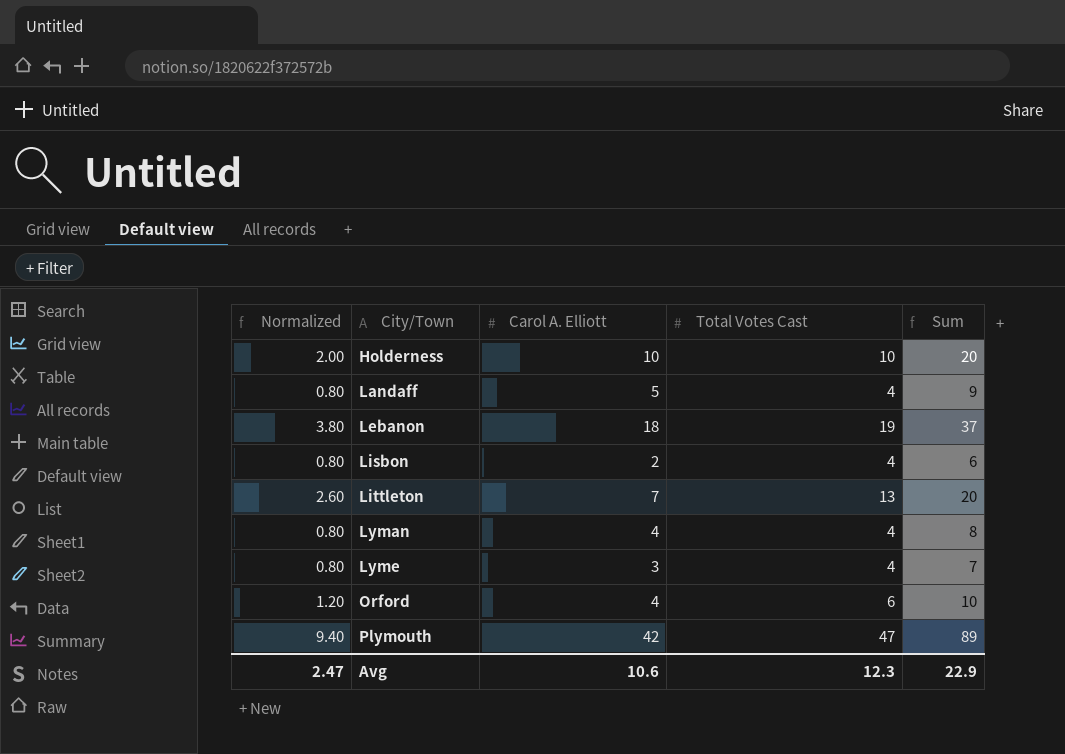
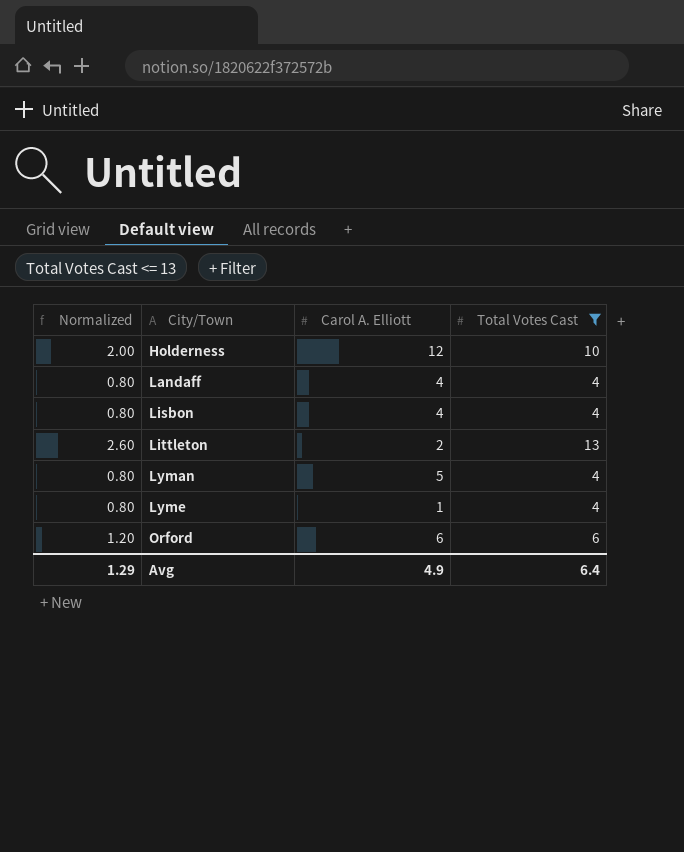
filter: none -> Total Votes Cast <= 13
column Sum | formula: [Carol A. Elliott] + [Total Votes Cast] -> none
Holderness | Carol A. Elliott: 10 -> 12
Landaff | Carol A. Elliott: 5 -> 4
Lisbon | Carol A. Elliott: 2 -> 4
Littleton | Carol A. Elliott: 7 -> 2
Lyman | Carol A. Elliott: 4 -> 5
Lyme | Carol A. Elliott: 3 -> 1
Orford | Carol A. Elliott: 4 -> 6
Avg | Normalized: 2.47 -> 1.29
Avg | Carol A. Elliott: 10.6 -> 4.9
Avg | Total Votes Cast: 12.3 -> 6.4

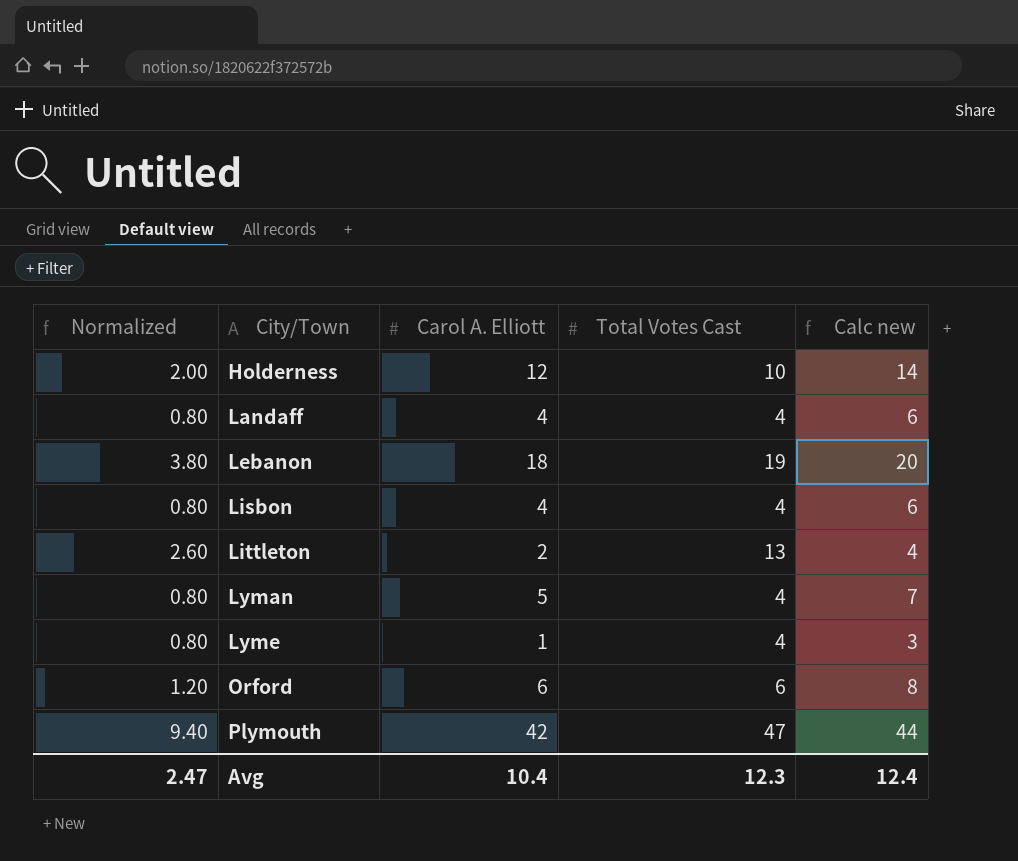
filter: Total Votes Cast <= 13 -> none
column Calc new | formula: none -> [Carol A. Elliott] + 2
Avg | Normalized: 1.29 -> 2.47
Avg | Carol A. Elliott: 4.9 -> 10.4
Avg | Total Votes Cast: 6.4 -> 12.3

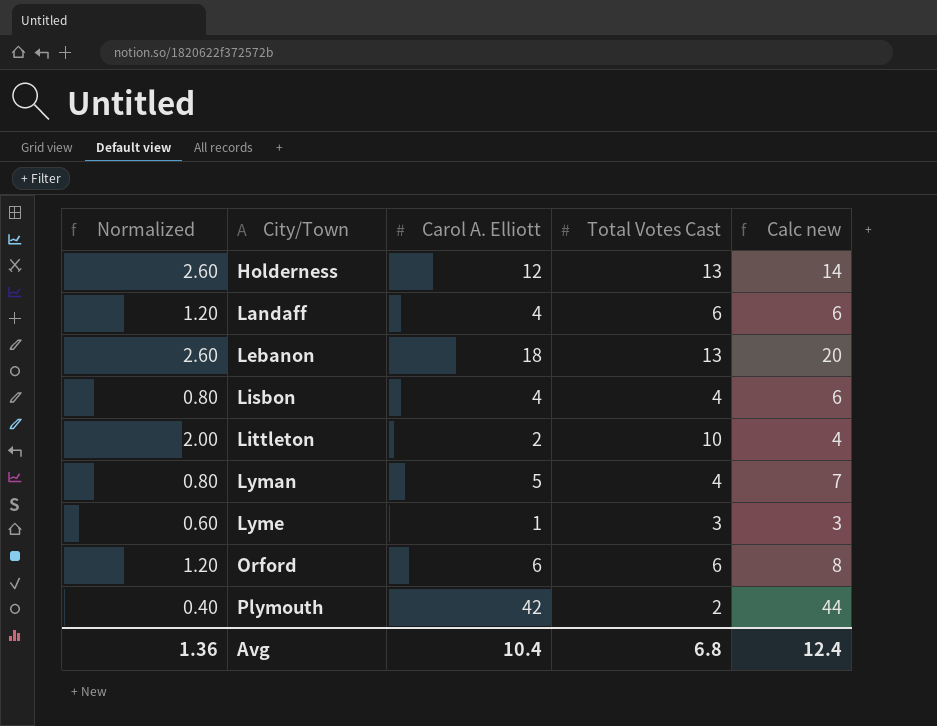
Holderness | Normalized: 2.00 -> 2.60
Holderness | Total Votes Cast: 10 -> 13
Landaff | Normalized: 0.80 -> 1.20
Landaff | Total Votes Cast: 4 -> 6
Lebanon | Normalized: 3.80 -> 2.60
Lebanon | Total Votes Cast: 19 -> 13
Littleton | Normalized: 2.60 -> 2.00
Littleton | Total Votes Cast: 13 -> 10
Lyme | Normalized: 0.80 -> 0.60
Lyme | Total Votes Cast: 4 -> 3
Plymouth | Normalized: 9.40 -> 0.40
Plymouth | Total Votes Cast: 47 -> 2
Avg | Normalized: 2.47 -> 1.36
Avg | Total Votes Cast: 12.3 -> 6.8

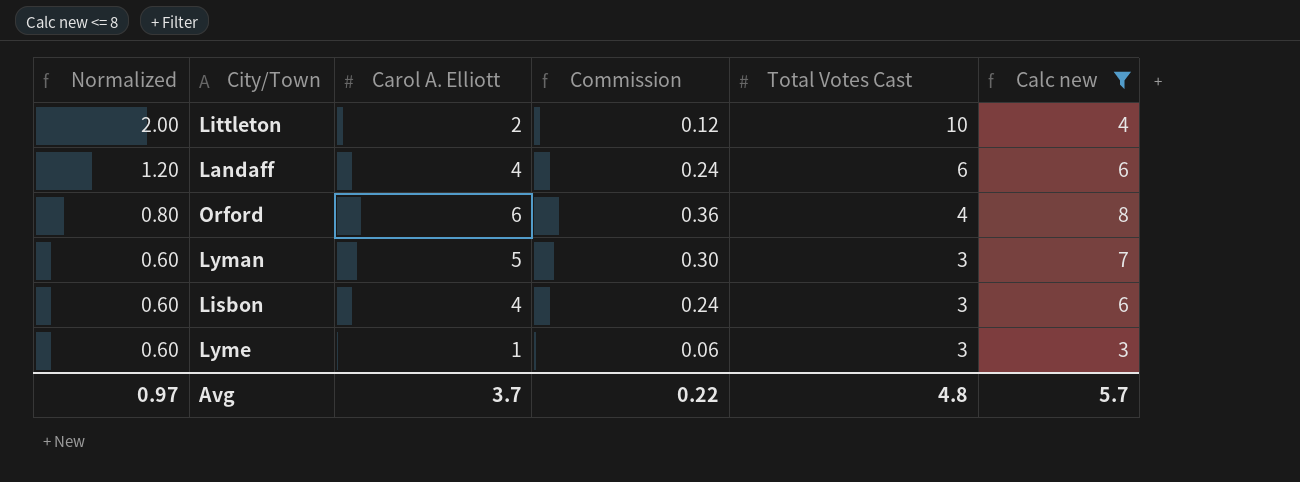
filter: none -> Calc new <= 8
row order: City/Town ascending -> Normalized descending
column Commission | formula: none -> [Carol A. Elliott] * 0.06
Orford | Normalized: 1.20 -> 0.80
Orford | Total Votes Cast: 6 -> 4
Lyman | Normalized: 0.80 -> 0.60
Lyman | Total Votes Cast: 4 -> 3
Lisbon | Normalized: 0.80 -> 0.60
Lisbon | Total Votes Cast: 4 -> 3
Avg | Normalized: 1.36 -> 0.97
Avg | Carol A. Elliott: 10.4 -> 3.7
Avg | Total Votes Cast: 6.8 -> 4.8
Avg | Calc new: 12.4 -> 5.7

